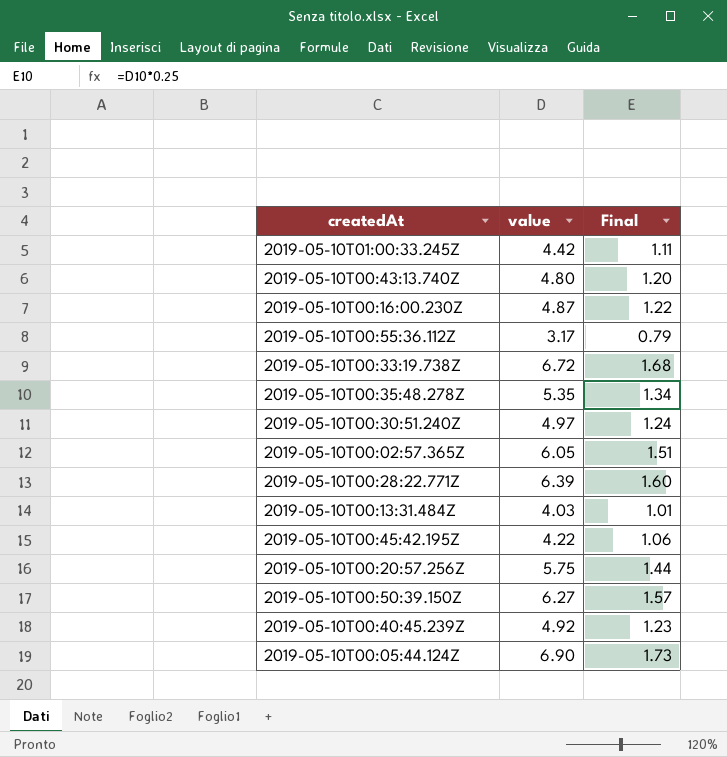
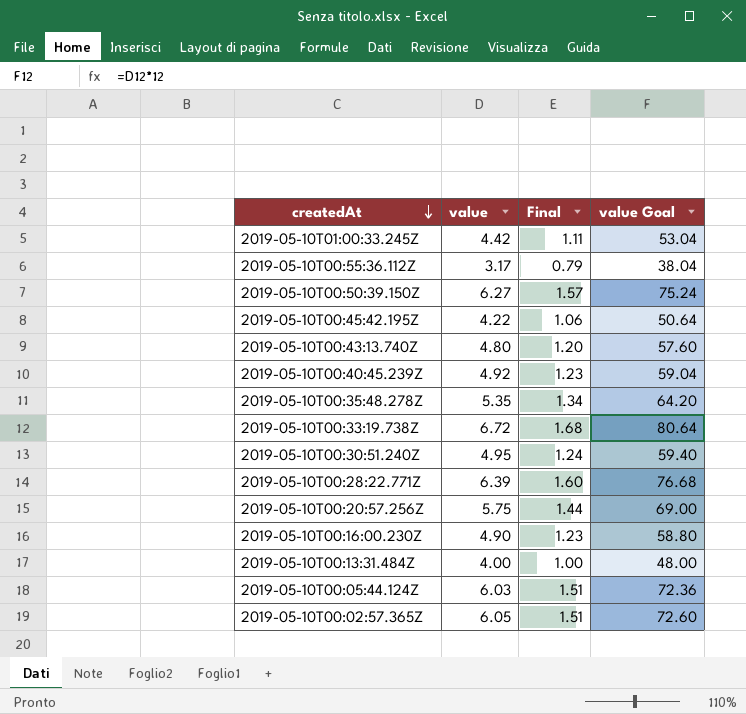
row order: none -> createdAt descending
column value Goal | formula: none -> [value] * 12
2019-05-10T00:30:51.240Z | value: 4.97 -> 4.95
2019-05-10T00:16:00.230Z | value: 4.87 -> 4.90
2019-05-10T00:16:00.230Z | Final: 1.22 -> 1.23
2019-05-10T00:13:31.484Z | value: 4.03 -> 4.00
2019-05-10T00:13:31.484Z | Final: 1.01 -> 1.00
2019-05-10T00:05:44.124Z | value: 6.90 -> 6.03
2019-05-10T00:05:44.124Z | Final: 1.73 -> 1.51

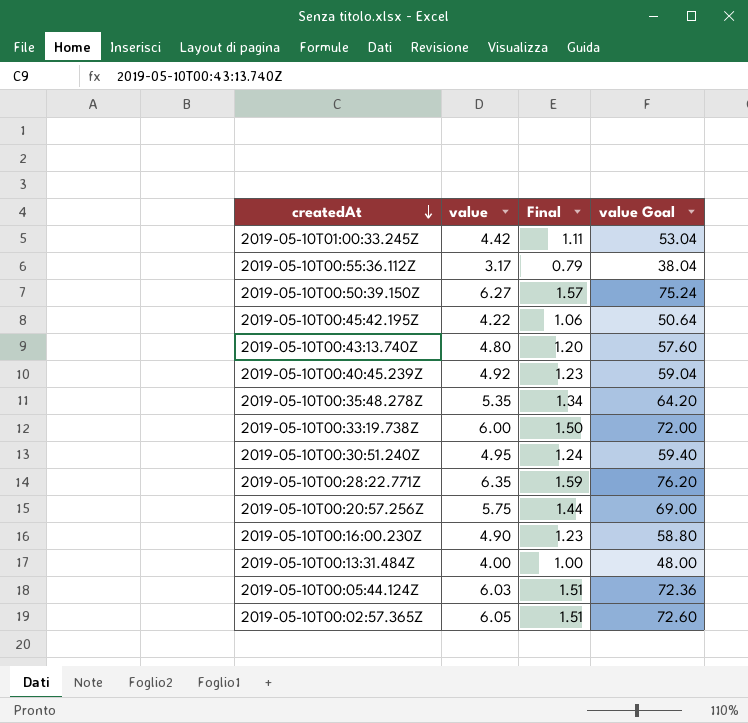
2019-05-10T00:33:19.738Z | value: 6.72 -> 6.00
2019-05-10T00:33:19.738Z | Final: 1.68 -> 1.50
2019-05-10T00:33:19.738Z | value Goal: 80.64 -> 72.00
2019-05-10T00:28:22.771Z | value: 6.39 -> 6.35
2019-05-10T00:28:22.771Z | Final: 1.60 -> 1.59
2019-05-10T00:28:22.771Z | value Goal: 76.68 -> 76.20

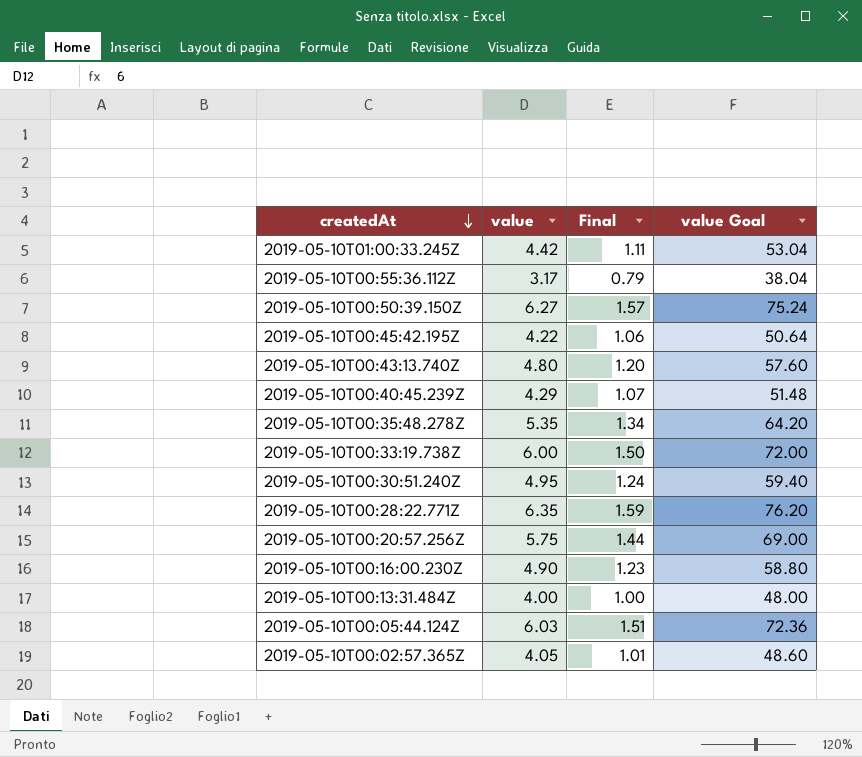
2019-05-10T00:40:45.239Z | value: 4.92 -> 4.29
2019-05-10T00:40:45.239Z | Final: 1.23 -> 1.07
2019-05-10T00:40:45.239Z | value Goal: 59.04 -> 51.48
2019-05-10T00:02:57.365Z | value: 6.05 -> 4.05
2019-05-10T00:02:57.365Z | Final: 1.51 -> 1.01
2019-05-10T00:02:57.365Z | value Goal: 72.60 -> 48.60

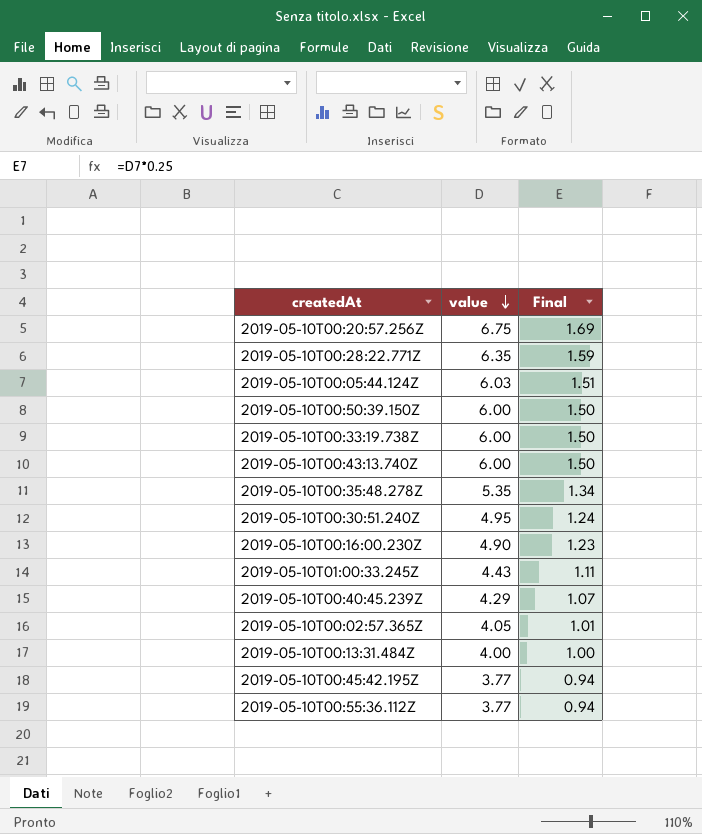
row order: createdAt descending -> value descending
column value Goal | formula: [value] * 12 -> none
2019-05-10T00:20:57.256Z | value: 5.75 -> 6.75
2019-05-10T00:20:57.256Z | Final: 1.44 -> 1.69
2019-05-10T00:50:39.150Z | value: 6.27 -> 6.00
2019-05-10T00:50:39.150Z | Final: 1.57 -> 1.50
2019-05-10T00:43:13.740Z | value: 4.80 -> 6.00
2019-05-10T00:43:13.740Z | Final: 1.20 -> 1.50
2019-05-10T01:00:33.245Z | value: 4.42 -> 4.43
2019-05-10T00:45:42.195Z | value: 4.22 -> 3.77
2019-05-10T00:45:42.195Z | Final: 1.06 -> 0.94
2019-05-10T00:55:36.112Z | value: 3.17 -> 3.77
2019-05-10T00:55:36.112Z | Final: 0.79 -> 0.94

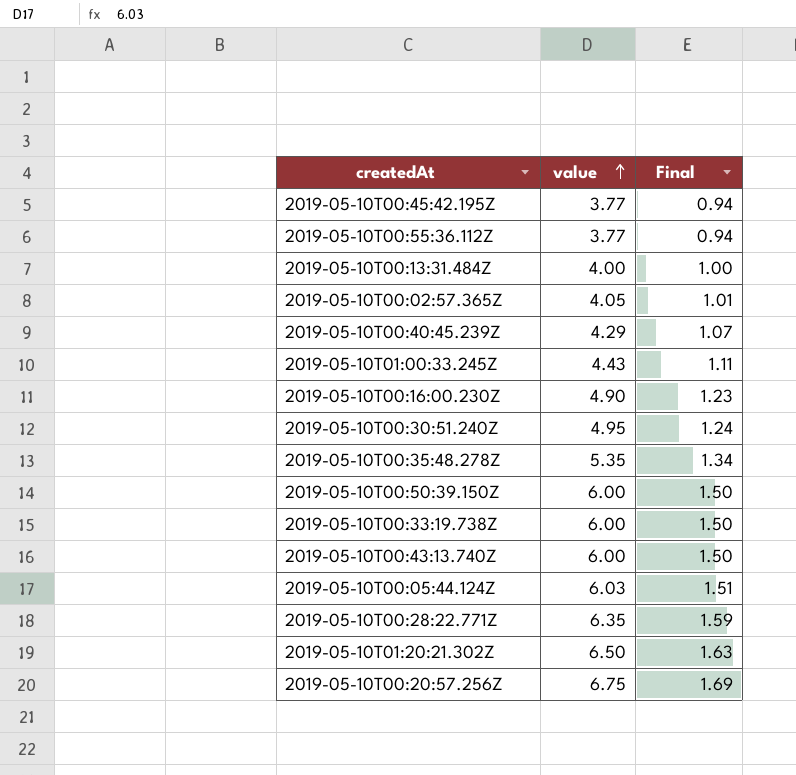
row order: value descending -> value ascending
row 2019-05-10T01:20:21.302Z: none -> 6.50 | 1.63

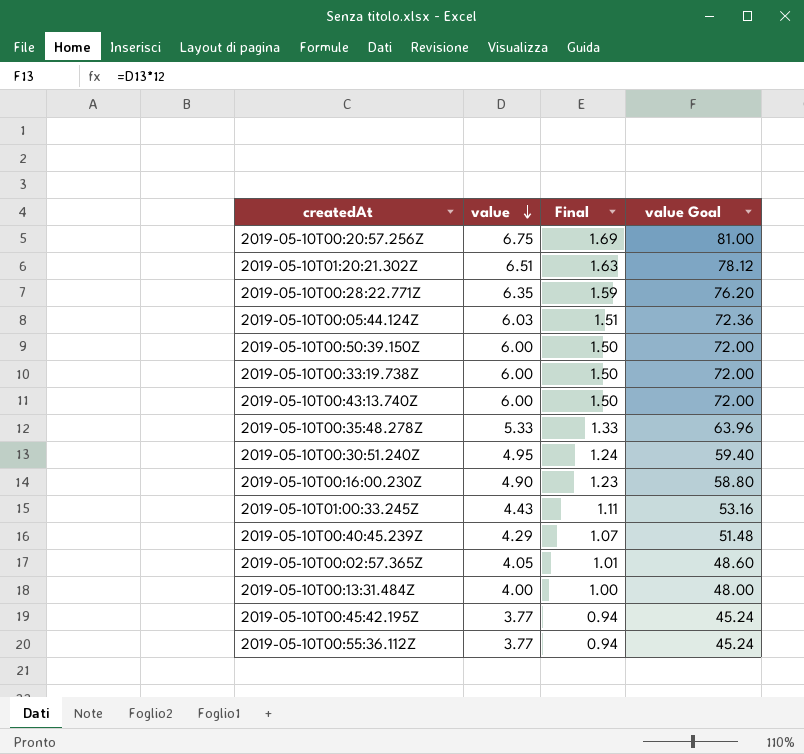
row order: value ascending -> value descending
column value Goal | formula: none -> [value] * 12
2019-05-10T01:20:21.302Z | value: 6.50 -> 6.51
2019-05-10T00:35:48.278Z | value: 5.35 -> 5.33
2019-05-10T00:35:48.278Z | Final: 1.34 -> 1.33

